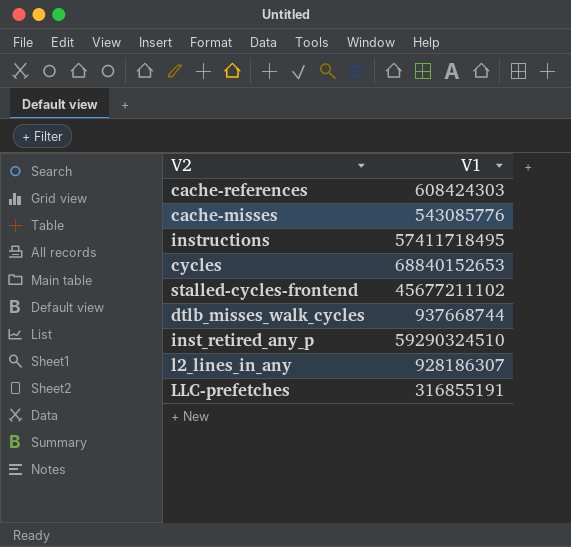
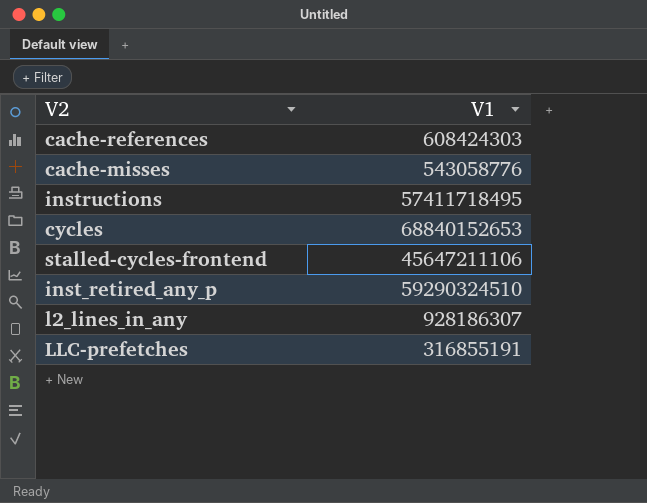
row dtlb_misses_walk_cycles: 937668744 -> none
cache-misses | V1: 543085776 -> 543058776
stalled-cycles-frontend | V1: 45677211102 -> 45647211106

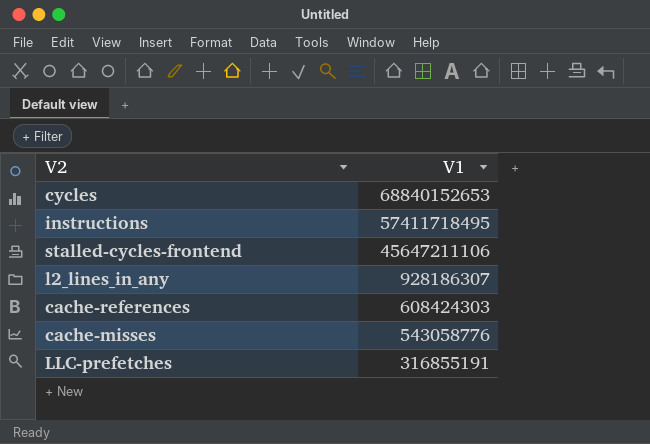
row order: none -> V1 descending
row inst_retired_any_p: 59290324510 -> none

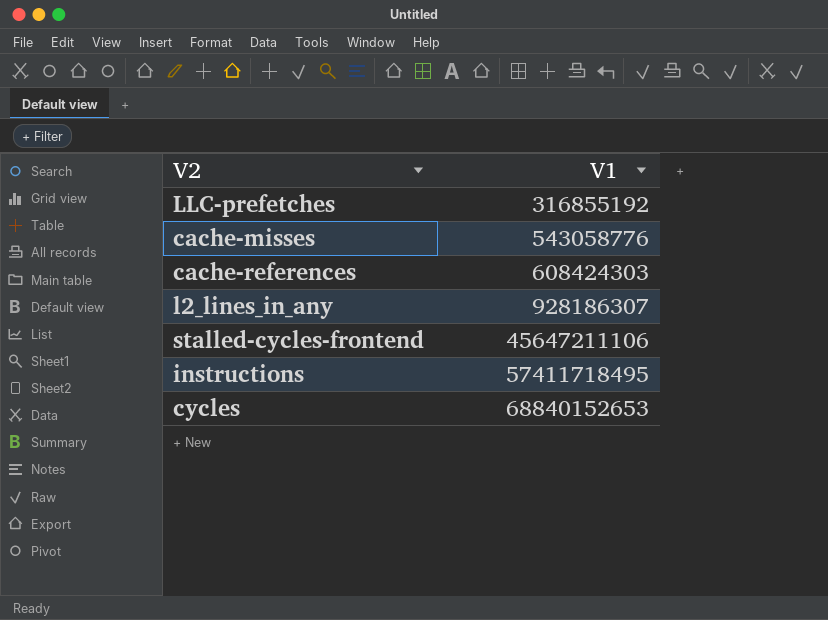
row order: V1 descending -> V1 ascending
LLC-prefetches | V1: 316855191 -> 316855192

